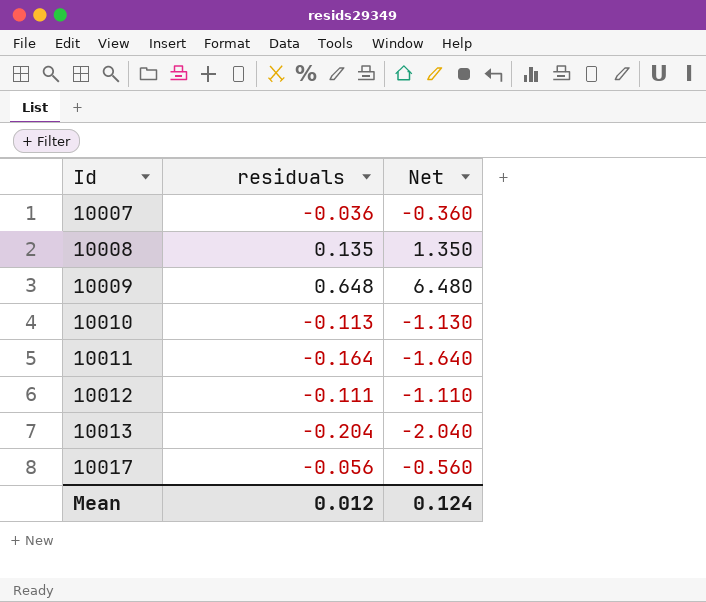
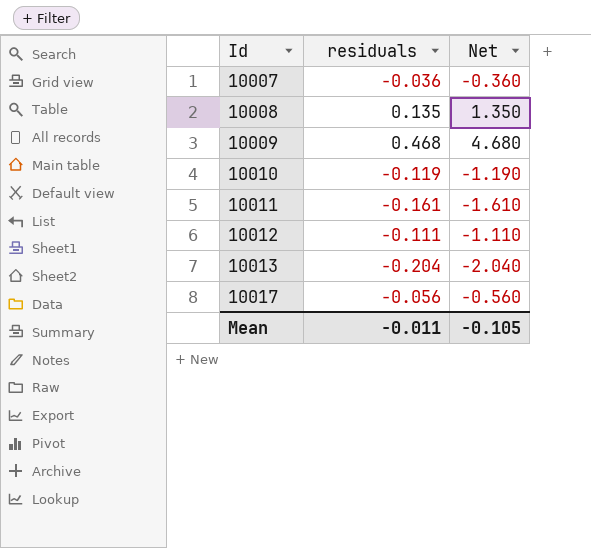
10009 | residuals: 0.648 -> 0.468
10009 | Net: 6.480 -> 4.680
10010 | residuals: -0.113 -> -0.119
10010 | Net: -1.130 -> -1.190
10011 | residuals: -0.164 -> -0.161
10011 | Net: -1.640 -> -1.610
Mean | residuals: 0.012 -> -0.011
Mean | Net: 0.124 -> -0.105

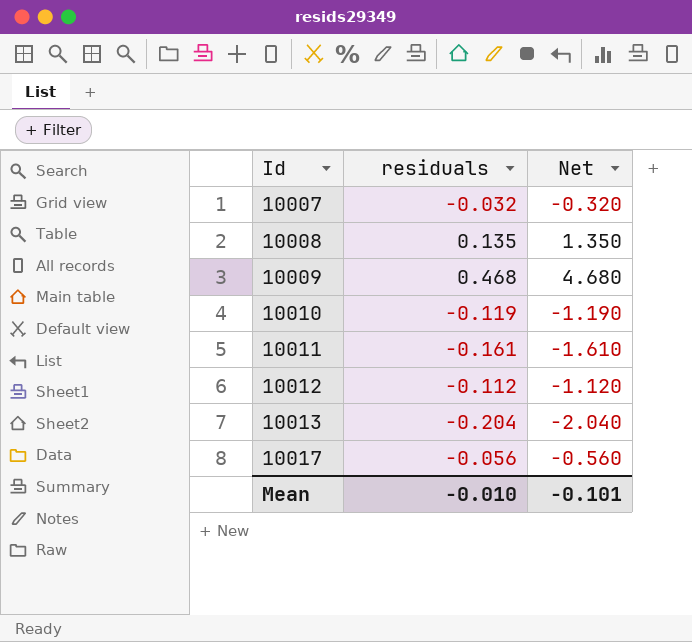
10007 | residuals: -0.036 -> -0.032
10007 | Net: -0.360 -> -0.320
10012 | residuals: -0.111 -> -0.112
10012 | Net: -1.110 -> -1.120
Mean | residuals: -0.011 -> -0.010
Mean | Net: -0.105 -> -0.101

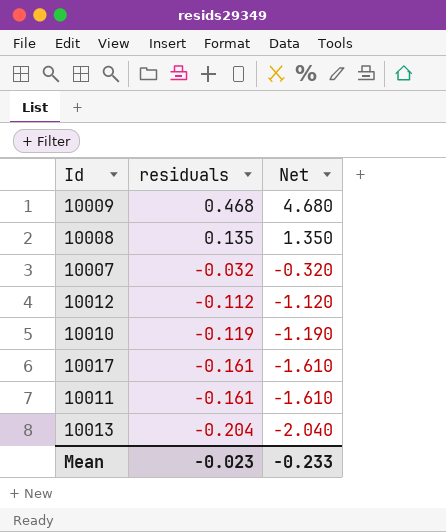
row order: Id ascending -> residuals descending
10017 | residuals: -0.056 -> -0.161
10017 | Net: -0.560 -> -1.610
Mean | residuals: -0.010 -> -0.023
Mean | Net: -0.101 -> -0.233

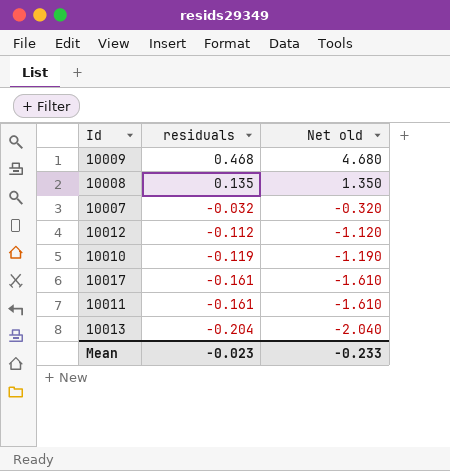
column name: Net -> Net old

